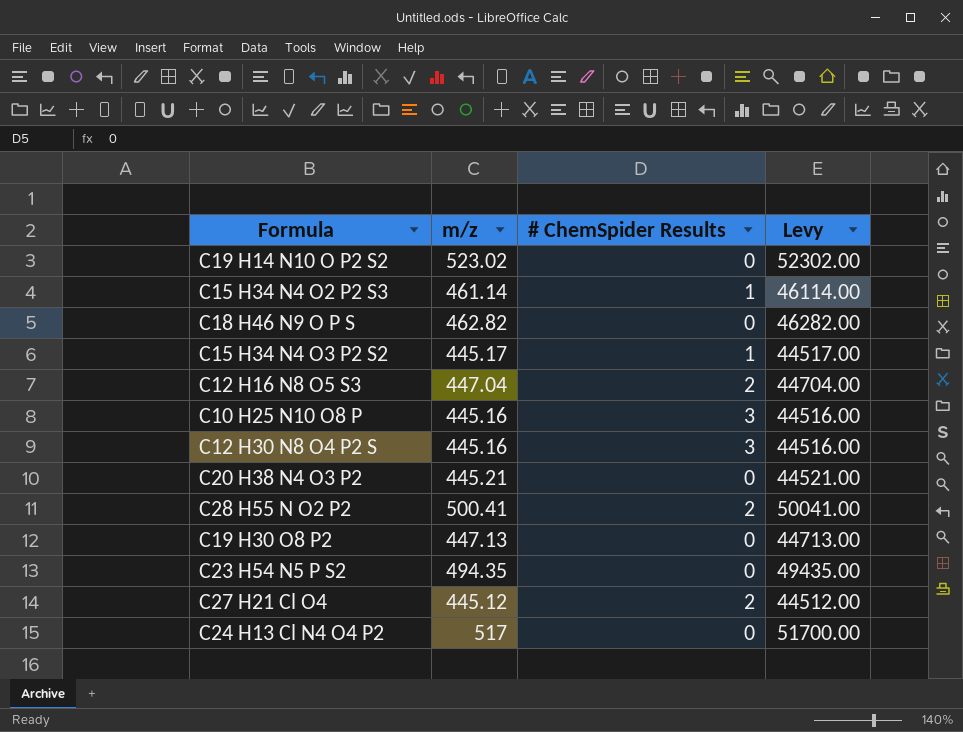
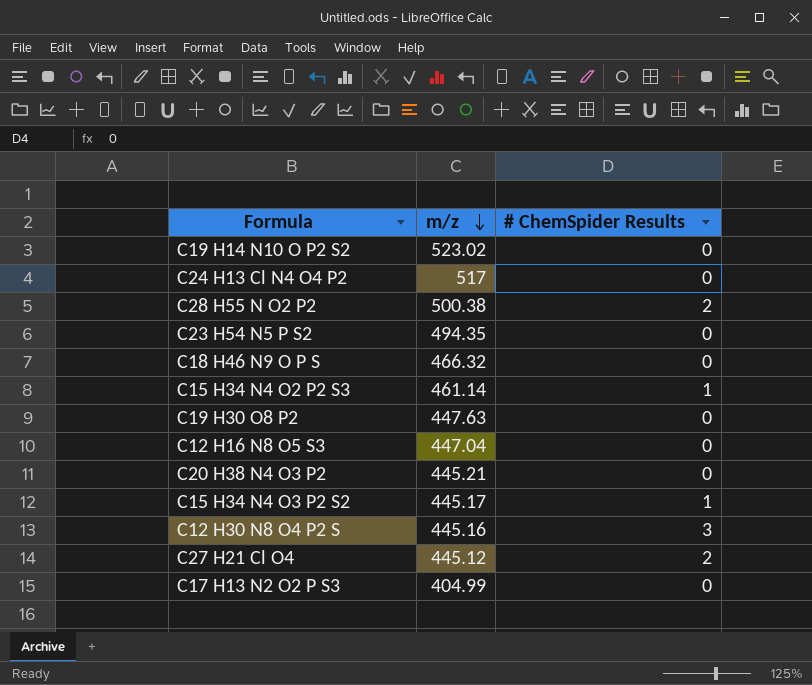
row order: none -> m/z descending
column Levy | formula: [m/z] * 100 -> none
row C10 H25 N10 O8 P: 445.16 | 3 | 44516.00 -> none
C28 H55 N O2 P2 | m/z: 500.41 -> 500.38
C18 H46 N9 O P S | m/z: 462.82 -> 466.32
C19 H30 O8 P2 | m/z: 447.13 -> 447.63
C12 H16 N8 O5 S3 | # ChemSpider Results: 2 -> 0
row C17 H13 N2 O2 P S3: none -> 404.99 | 0

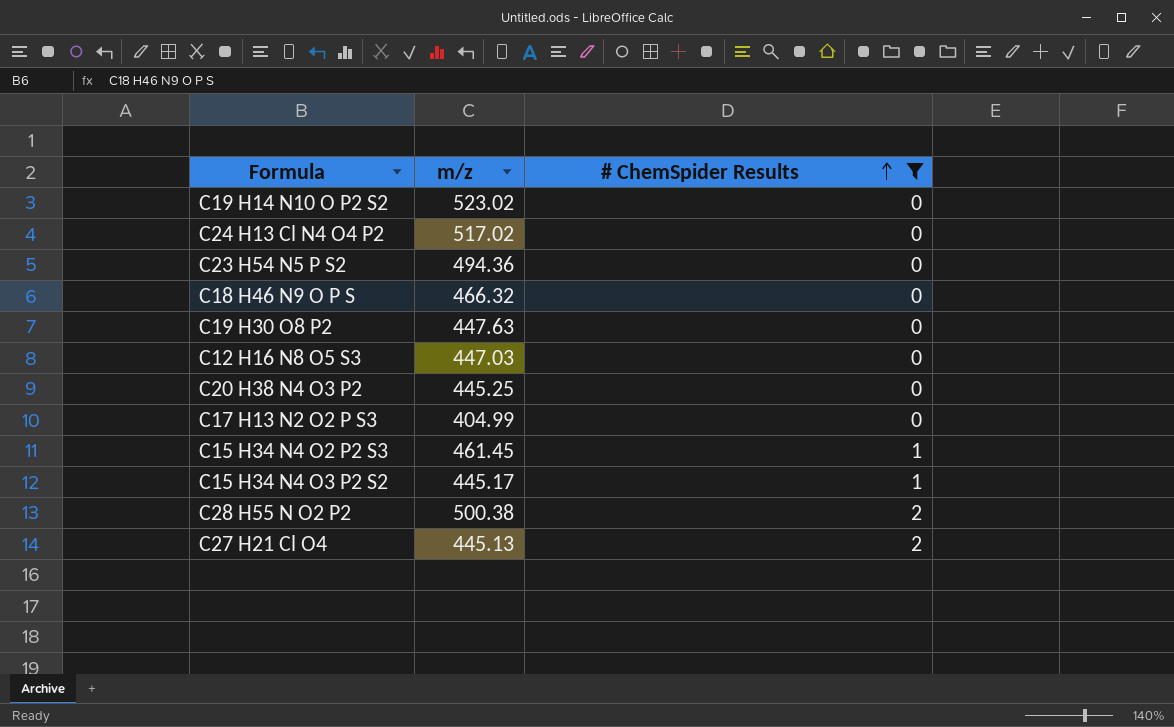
filter: none -> # ChemSpider Results != 3
row order: m/z descending -> # ChemSpider Results ascending
C24 H13 Cl N4 O4 P2 | m/z: 517 -> 517.02
C23 H54 N5 P S2 | m/z: 494.35 -> 494.36
C12 H16 N8 O5 S3 | m/z: 447.04 -> 447.03
C20 H38 N4 O3 P2 | m/z: 445.21 -> 445.25
C15 H34 N4 O2 P2 S3 | m/z: 461.14 -> 461.45
C27 H21 Cl O4 | m/z: 445.12 -> 445.13

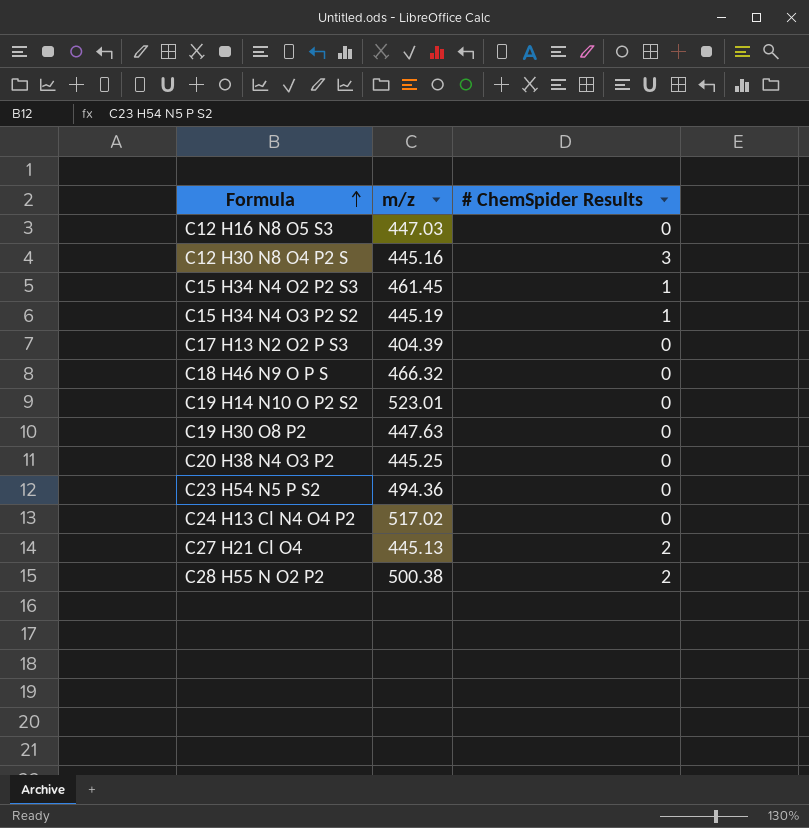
filter: # ChemSpider Results != 3 -> none
row order: # ChemSpider Results ascending -> Formula ascending
C15 H34 N4 O3 P2 S2 | m/z: 445.17 -> 445.19
C17 H13 N2 O2 P S3 | m/z: 404.99 -> 404.39
C19 H14 N10 O P2 S2 | m/z: 523.02 -> 523.01

